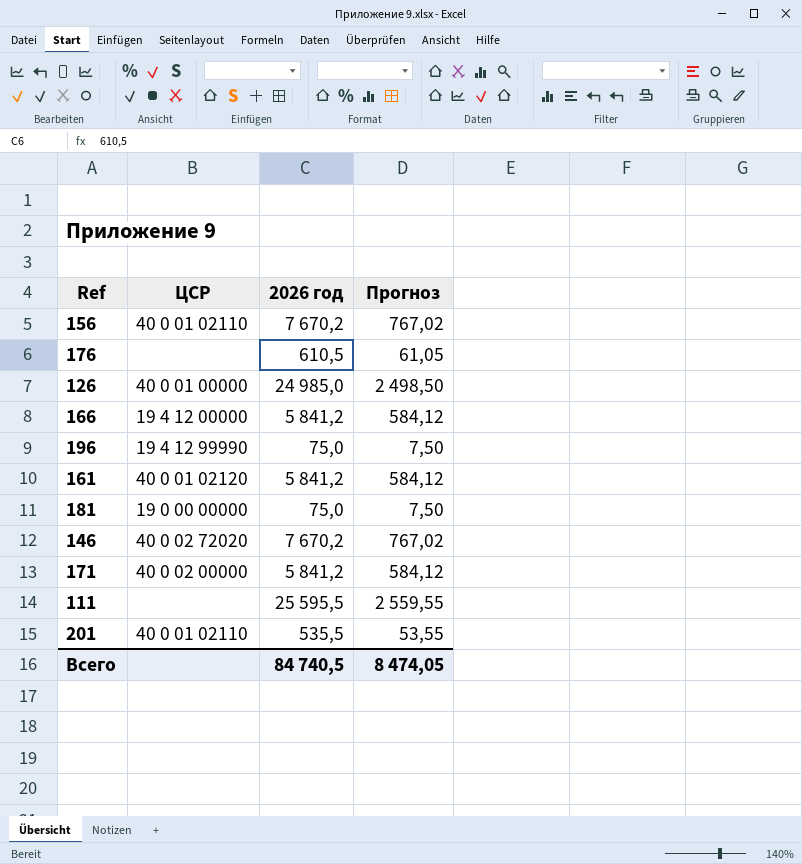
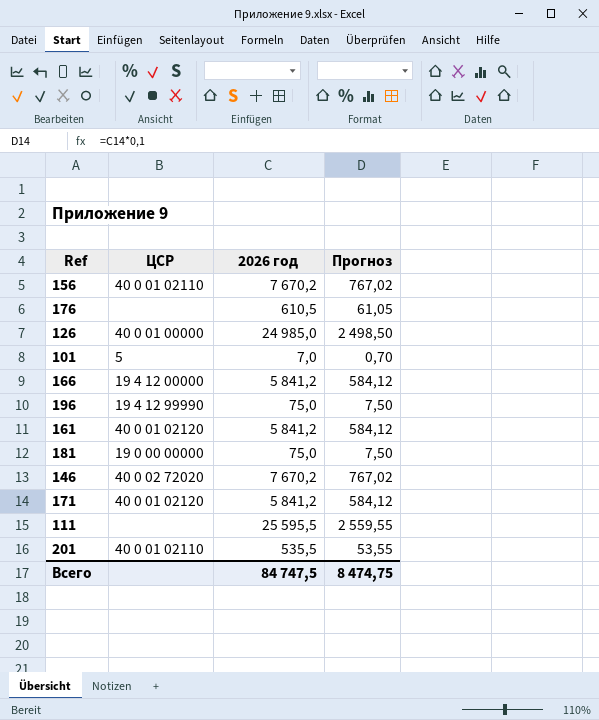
row 101: none -> 5 | 7,0 | 0,70
171 | ЦСР: 40 0 02 00000 -> 40 0 01 02120
Всего | 2026 год: 84 740,5 -> 84 747,5
Всего | Прогноз: 8 474,05 -> 8 474,75

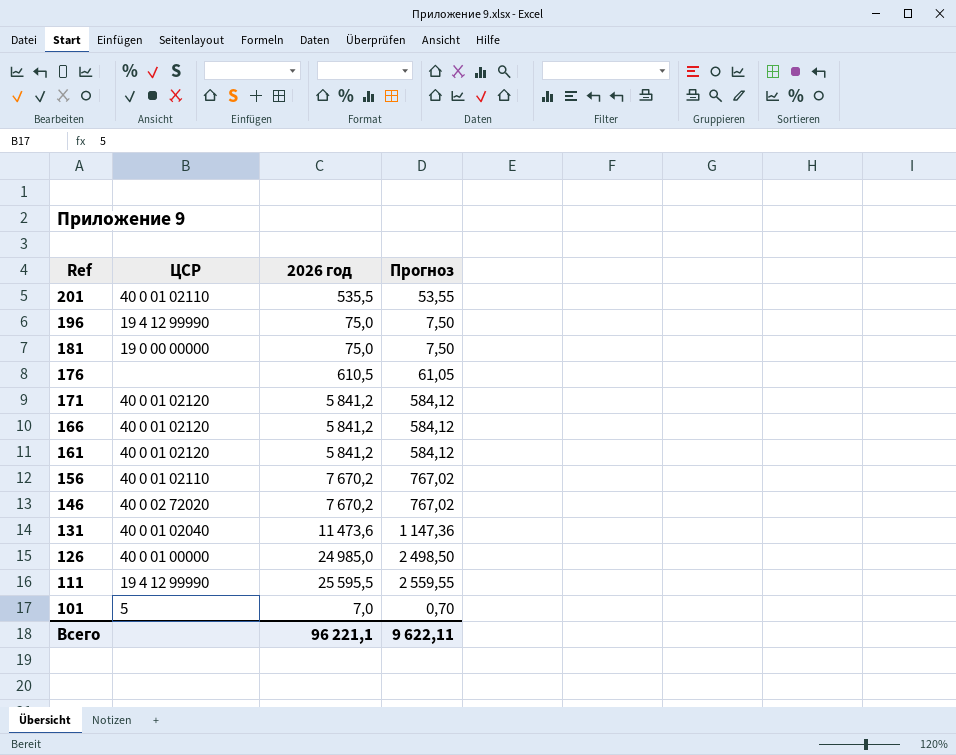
row order: none -> Ref descending
166 | ЦСР: 19 4 12 00000 -> 40 0 01 02120
row 131: none -> 40 0 01 02040 | 11 473,6 | 1 147,36
111 | ЦСР: none -> 19 4 12 99990
Всего | 2026 год: 84 747,5 -> 96 221,1
Всего | Прогноз: 8 474,75 -> 9 622,11

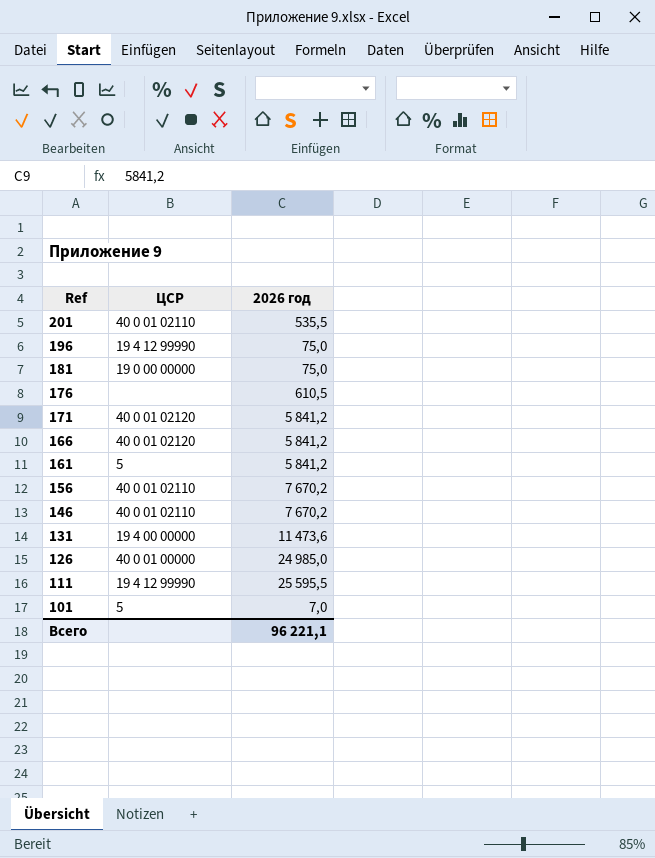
column Прогноз | formula: [2026 год] * 0,1 -> none
161 | ЦСР: 40 0 01 02120 -> 5
146 | ЦСР: 40 0 02 72020 -> 40 0 01 02110
131 | ЦСР: 40 0 01 02040 -> 19 4 00 00000

